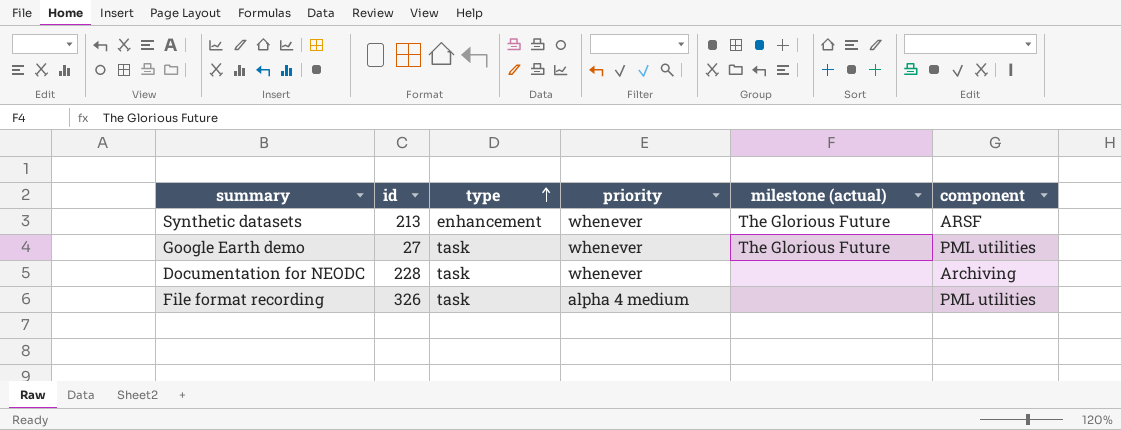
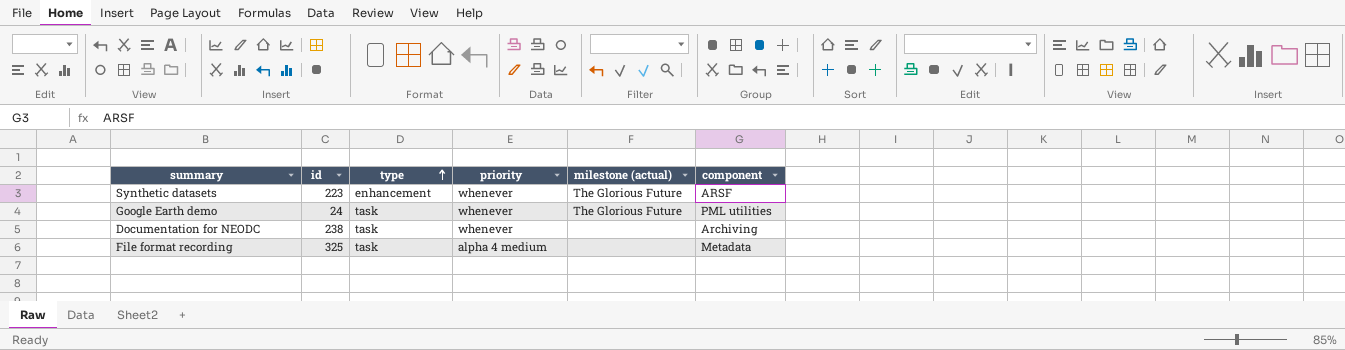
Synthetic datasets | id: 213 -> 223
Google Earth demo | id: 27 -> 24
Documentation for NEODC | id: 228 -> 238
File format recording | id: 326 -> 325
File format recording | component: PML utilities -> Metadata

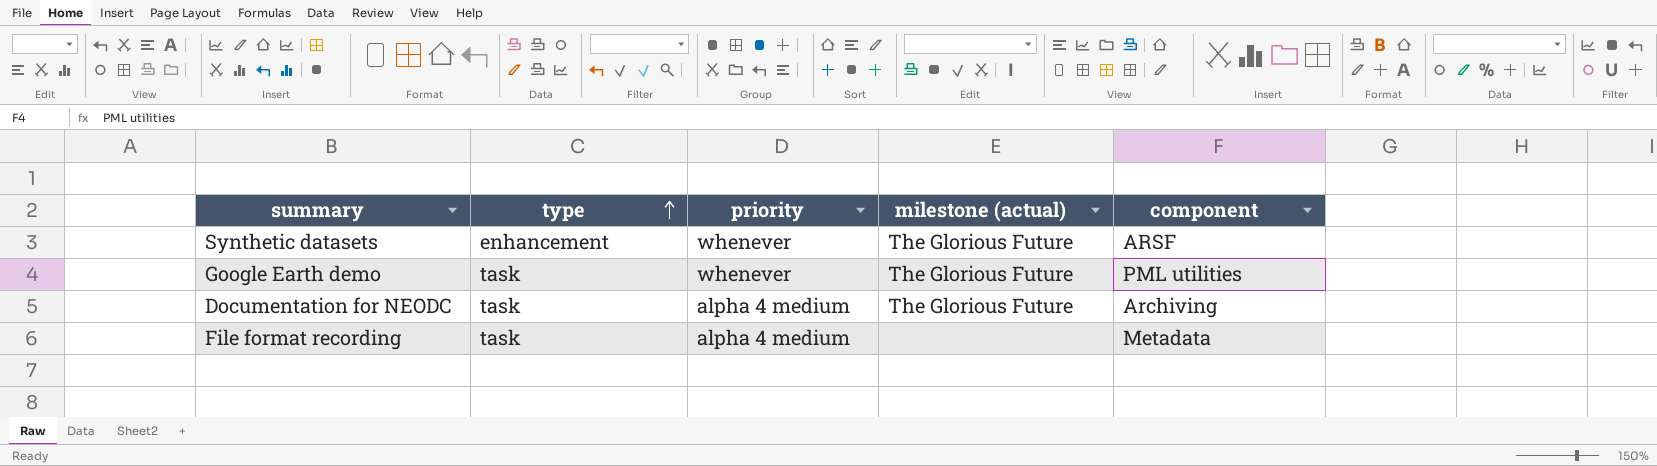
column id | position: 2 -> none
Documentation for NEODC | priority: whenever -> alpha 4 medium
Documentation for NEODC | milestone (actual): none -> The Glorious Future

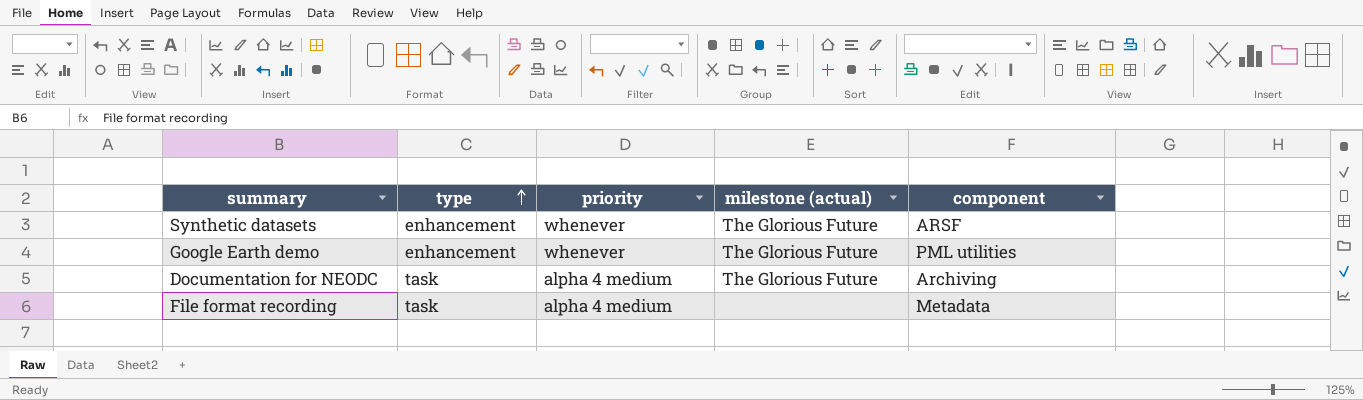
Google Earth demo | type: task -> enhancement

